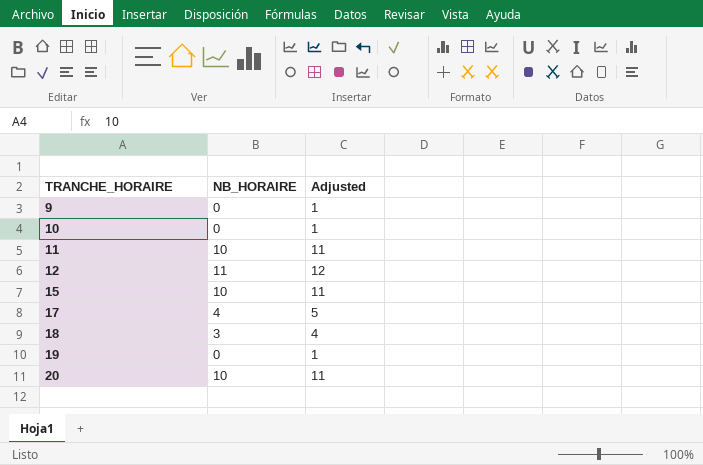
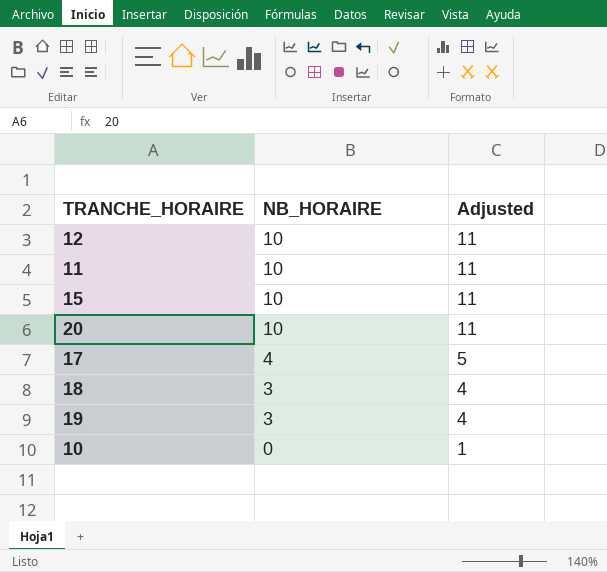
row order: TRANCHE_HORAIRE ascending -> NB_HORAIRE descending
row 9: 0 | 1 -> none
12 | NB_HORAIRE: 11 -> 10
12 | Adjusted: 12 -> 11
19 | NB_HORAIRE: 0 -> 3
19 | Adjusted: 1 -> 4

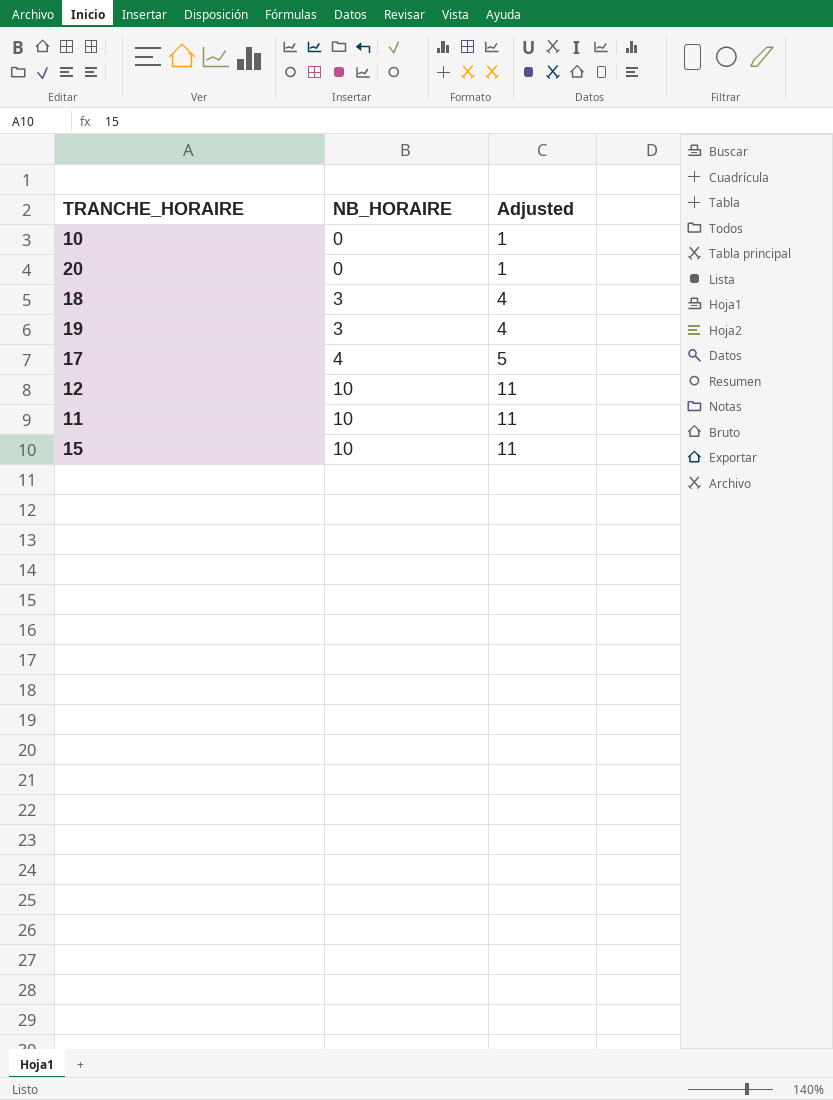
row order: NB_HORAIRE descending -> NB_HORAIRE ascending
20 | NB_HORAIRE: 10 -> 0
20 | Adjusted: 11 -> 1

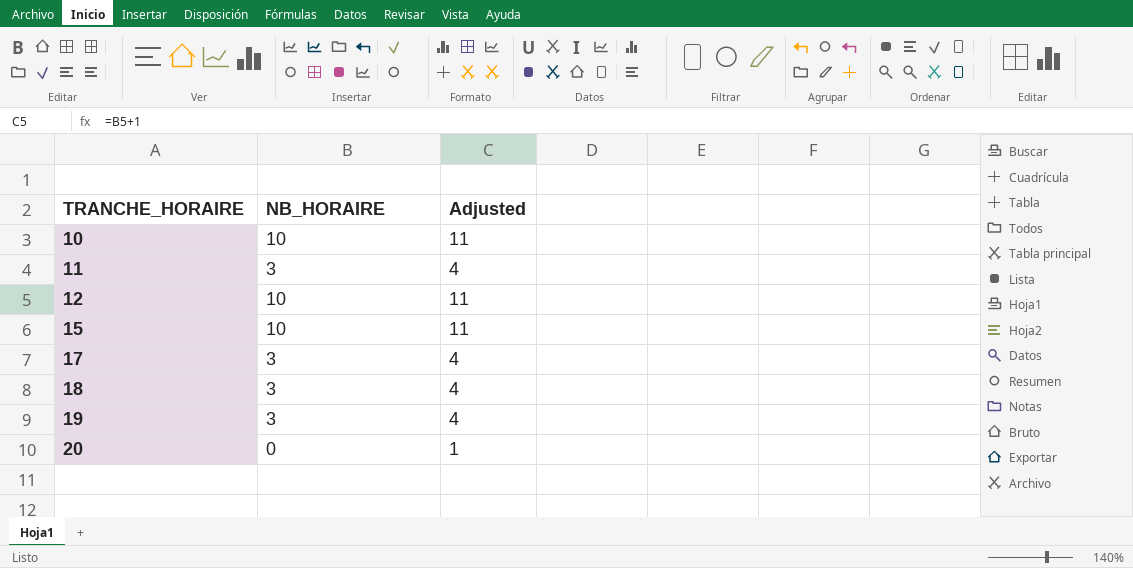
row order: NB_HORAIRE ascending -> TRANCHE_HORAIRE ascending
10 | NB_HORAIRE: 0 -> 10
10 | Adjusted: 1 -> 11
11 | NB_HORAIRE: 10 -> 3
11 | Adjusted: 11 -> 4
17 | NB_HORAIRE: 4 -> 3
17 | Adjusted: 5 -> 4

